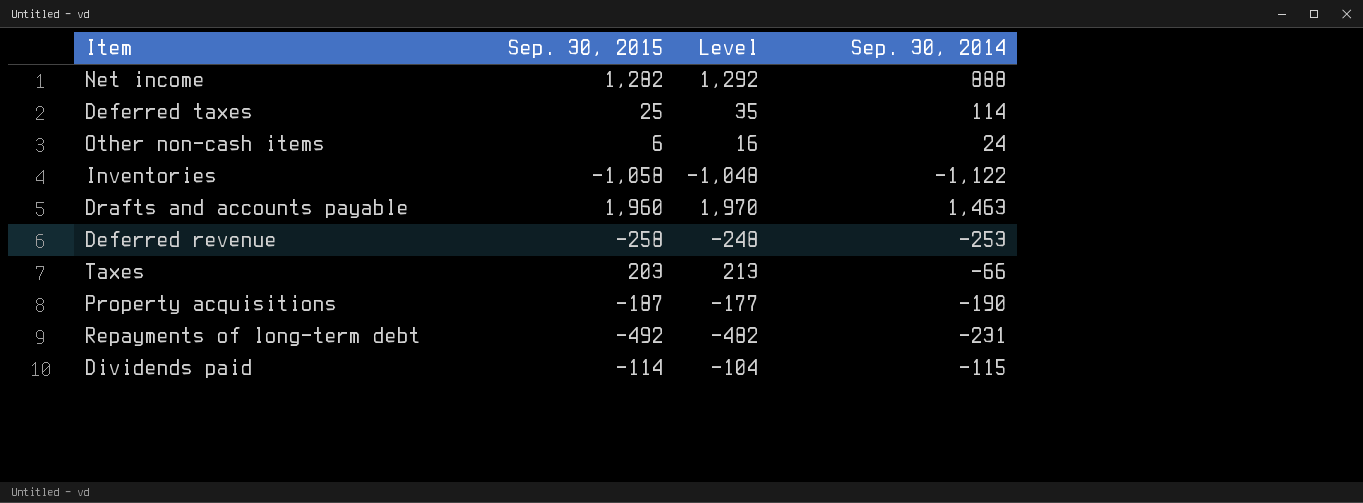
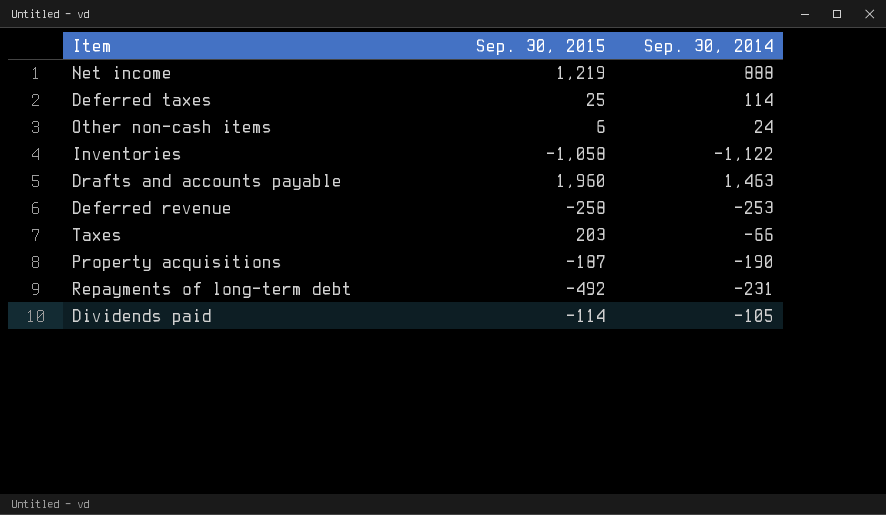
column Level | formula: [Sep. 30, 2015] + 10 -> none
Net income | Sep. 30, 2015: 1,282 -> 1,219
Dividends paid | Sep. 30, 2014: -115 -> -105

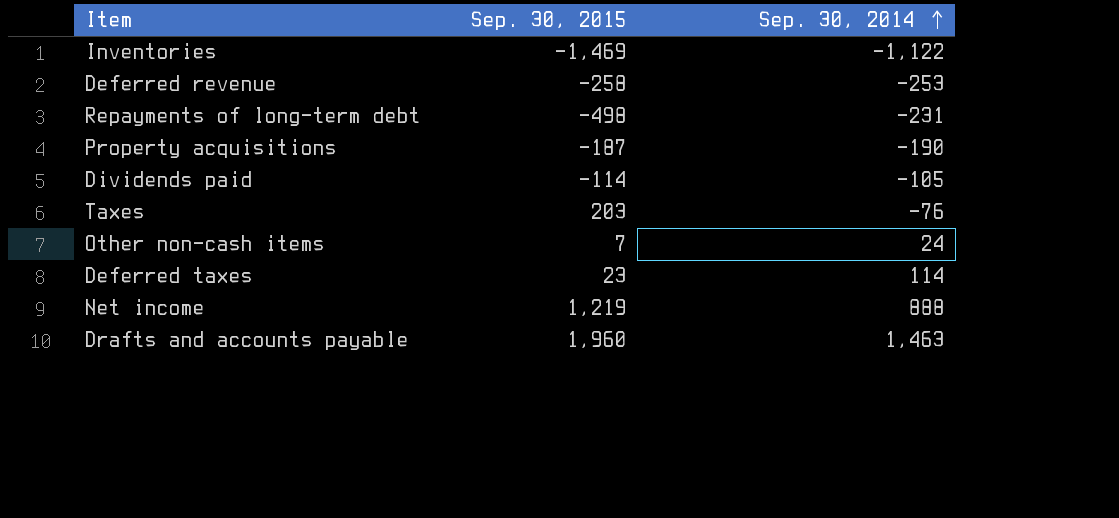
row order: none -> Sep. 30, 2014 ascending
Inventories | Sep. 30, 2015: -1,058 -> -1,469
Repayments of long-term debt | Sep. 30, 2015: -492 -> -498
Taxes | Sep. 30, 2014: -66 -> -76
Other non-cash items | Sep. 30, 2015: 6 -> 7
Deferred taxes | Sep. 30, 2015: 25 -> 23

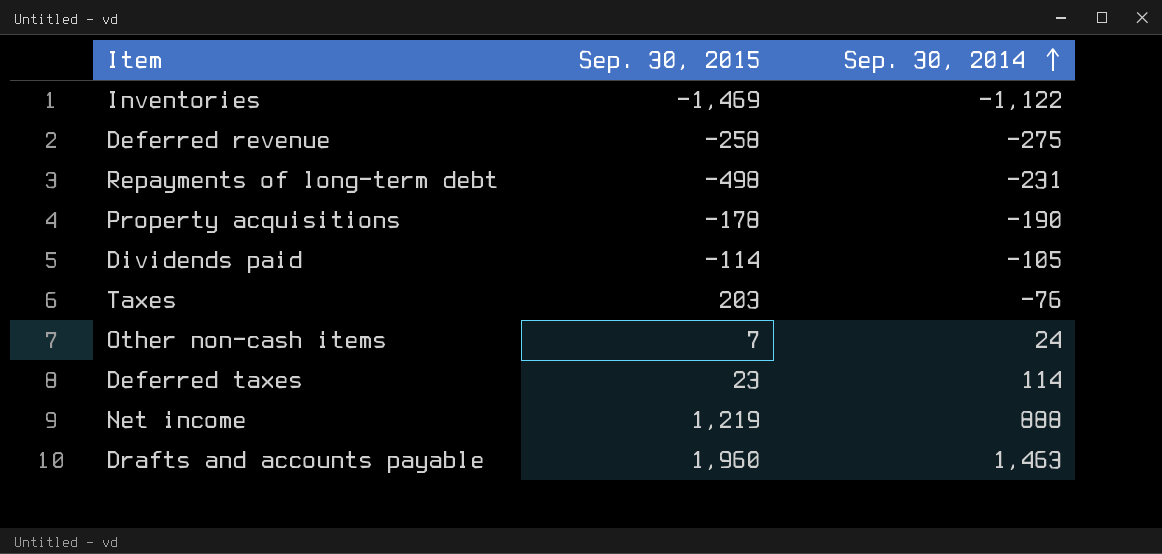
Deferred revenue | Sep. 30, 2014: -253 -> -275
Property acquisitions | Sep. 30, 2015: -187 -> -178

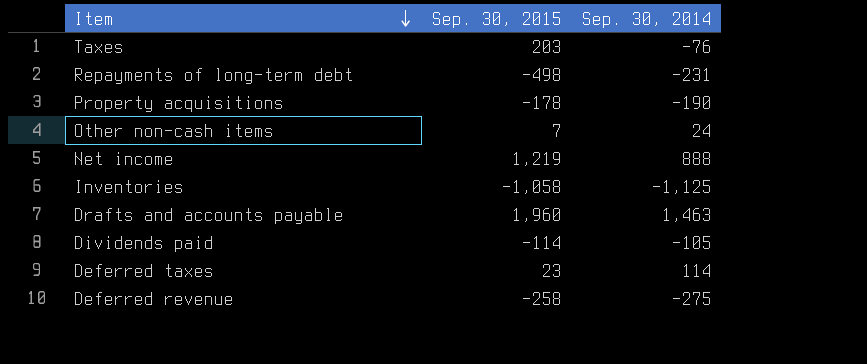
row order: Sep. 30, 2014 ascending -> Item descending
Inventories | Sep. 30, 2015: -1,469 -> -1,058
Inventories | Sep. 30, 2014: -1,122 -> -1,125

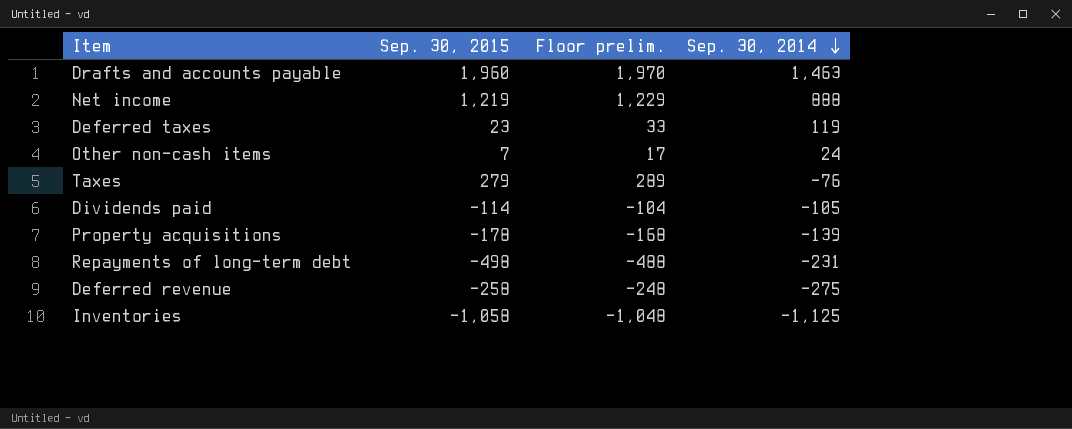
row order: Item descending -> Sep. 30, 2014 descending
column Floor prelim. | formula: none -> [Sep. 30, 2015] + 10
Deferred taxes | Sep. 30, 2014: 114 -> 119
Taxes | Sep. 30, 2015: 203 -> 279
Property acquisitions | Sep. 30, 2014: -190 -> -139

